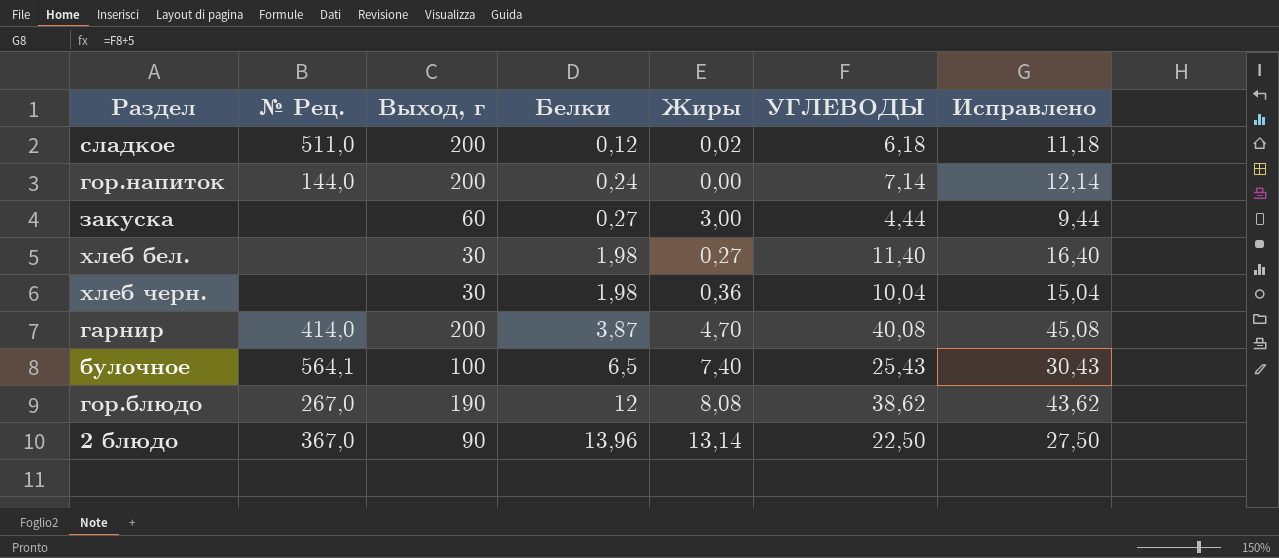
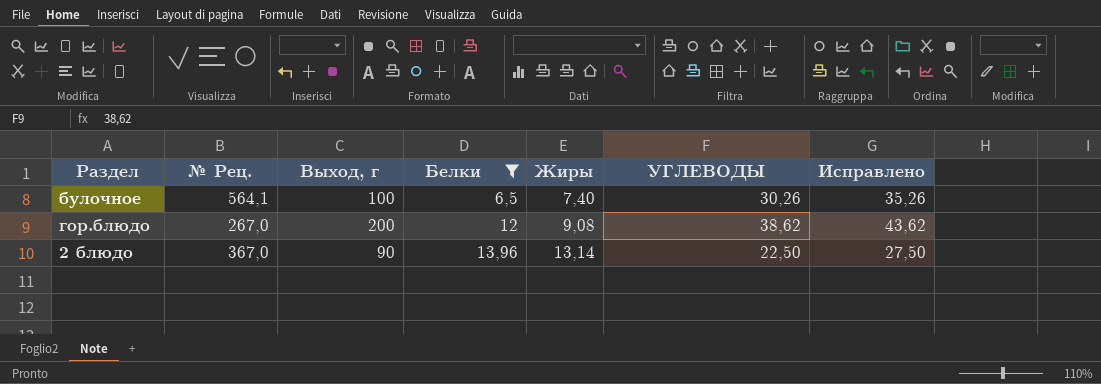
filter: none -> Белки >= 6,5
булочное | УГЛЕВОДЫ: 25,43 -> 30,26
булочное | Исправлено: 30,43 -> 35,26
гор.блюдо | Выход, г: 190 -> 200
гор.блюдо | Жиры: 8,08 -> 9,08

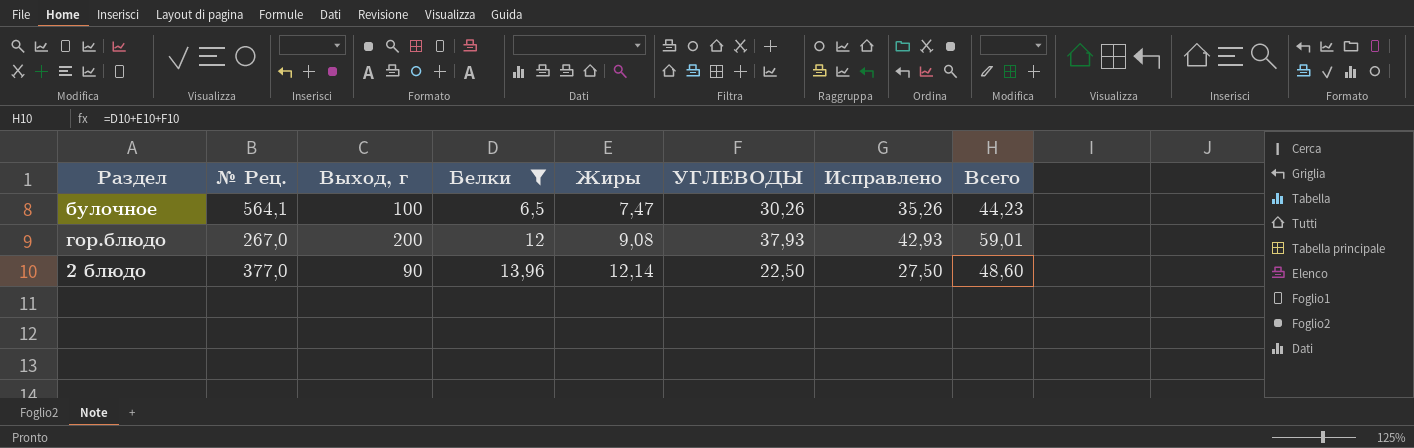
column Всего | formula: none -> [Белки] + [Жиры] + [УГЛЕВОДЫ]
булочное | Жиры: 7,40 -> 7,47
гор.блюдо | УГЛЕВОДЫ: 38,62 -> 37,93
гор.блюдо | Исправлено: 43,62 -> 42,93
2 блюдо | № Рец.: 367,0 -> 377,0
2 блюдо | Жиры: 13,14 -> 12,14

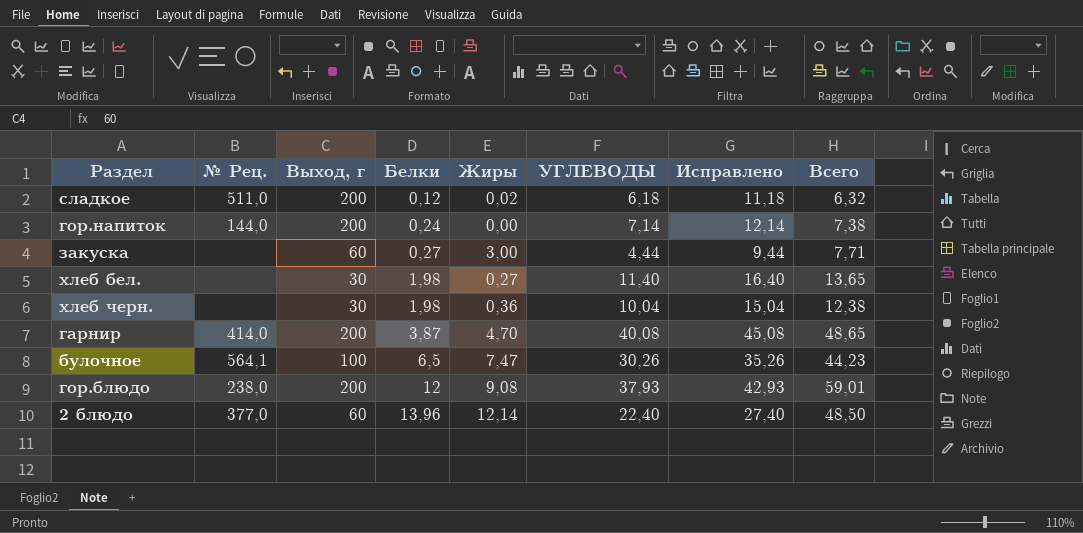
filter: Белки >= 6,5 -> none
гор.блюдо | № Рец.: 267,0 -> 238,0
2 блюдо | Выход, г: 90 -> 60
2 блюдо | УГЛЕВОДЫ: 22,50 -> 22,40
2 блюдо | Исправлено: 27,50 -> 27,40
2 блюдо | Всего: 48,60 -> 48,50

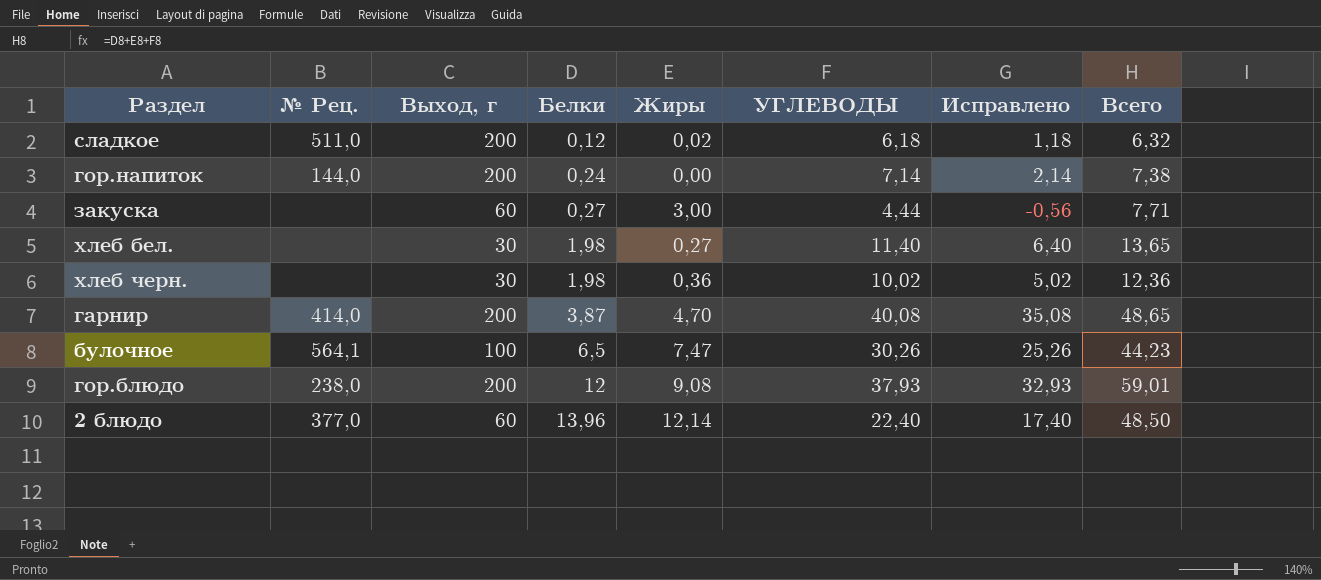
column Исправлено | formula: [УГЛЕВОДЫ] + 5 -> [УГЛЕВОДЫ] - 5
хлеб черн. | УГЛЕВОДЫ: 10,04 -> 10,02
хлеб черн. | Всего: 12,38 -> 12,36

